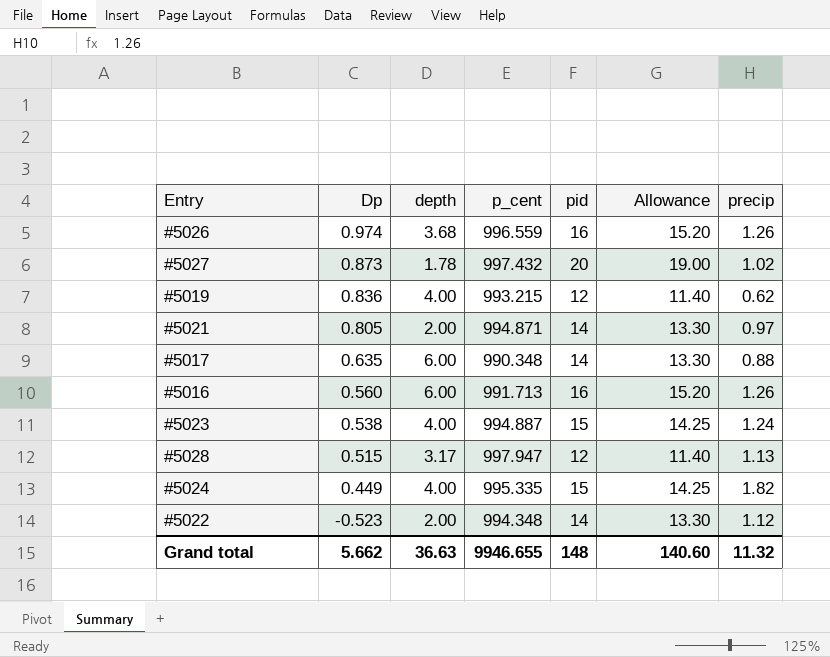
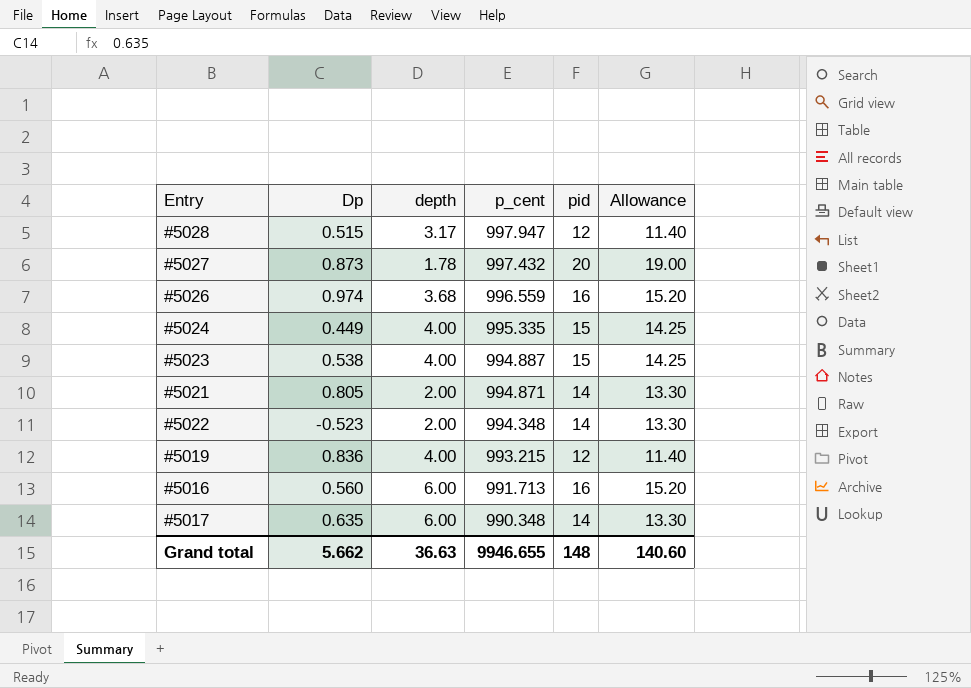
row order: Dp descending -> p_cent descending
column precip | position: 7 -> none

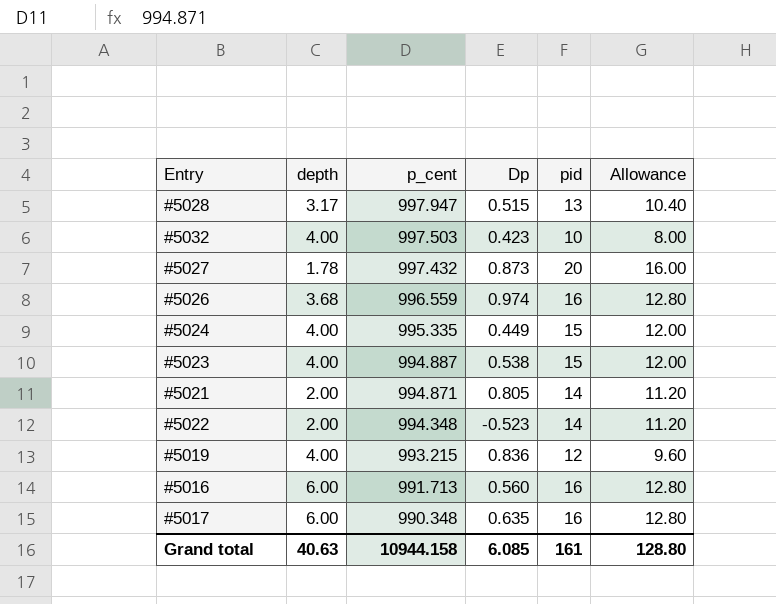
column Dp | position: 2 -> 4
column Allowance | formula: [pid] * 0.95 -> [pid] * 0.8
#5028 | pid: 12 -> 13
row #5032: none -> 4.00 | 997.503 | 0.423 | 10 | 8.00
#5017 | pid: 14 -> 16
Grand total | depth: 36.63 -> 40.63
Grand total | p_cent: 9946.655 -> 10944.158
Grand total | Dp: 5.662 -> 6.085
Grand total | pid: 148 -> 161
Grand total | Allowance: 140.60 -> 128.80

